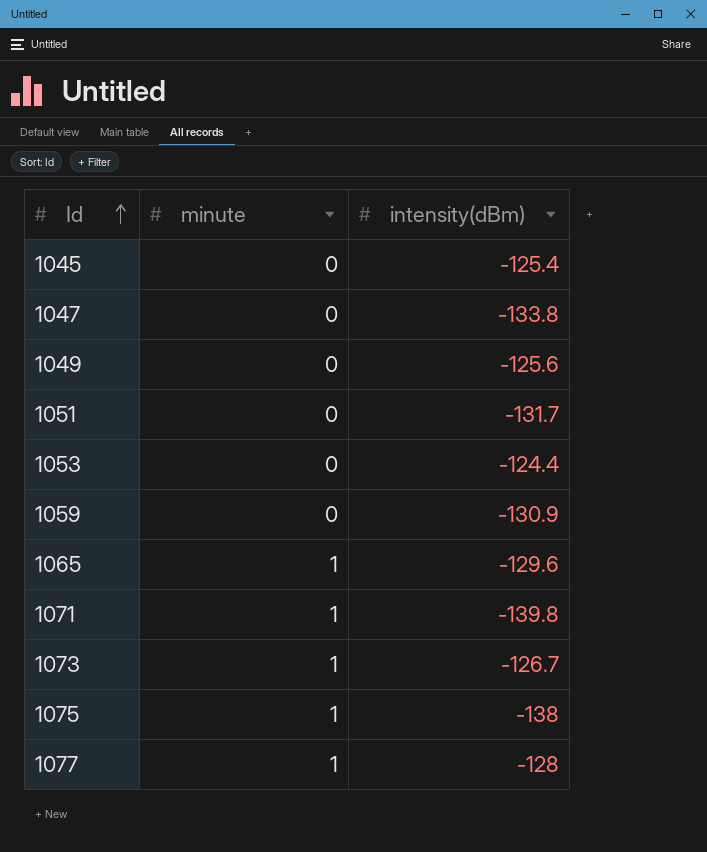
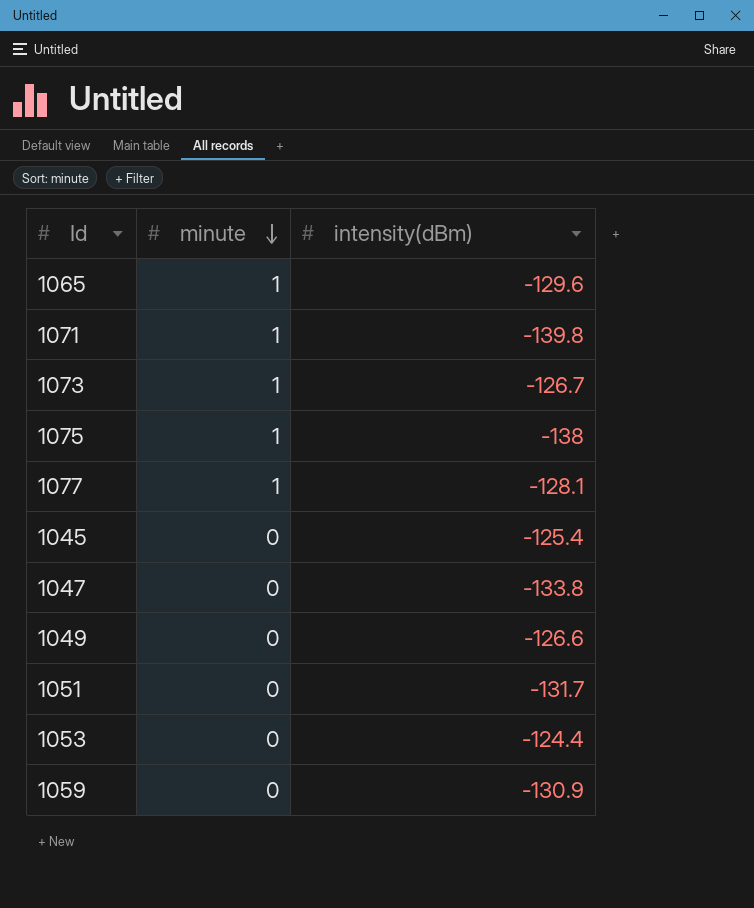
row order: Id ascending -> minute descending
1077 | intensity(dBm): -128 -> -128.1
1049 | intensity(dBm): -125.6 -> -126.6

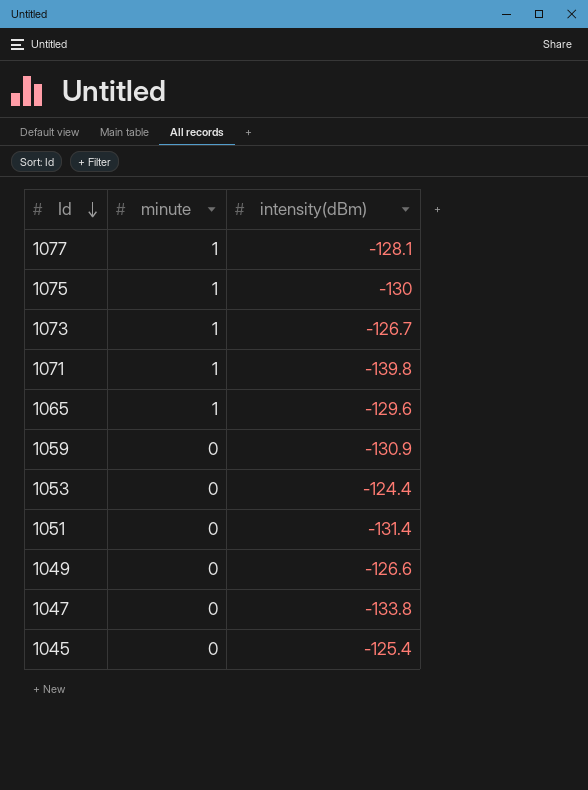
row order: minute descending -> Id descending
1075 | intensity(dBm): -138 -> -130
1051 | intensity(dBm): -131.7 -> -131.4

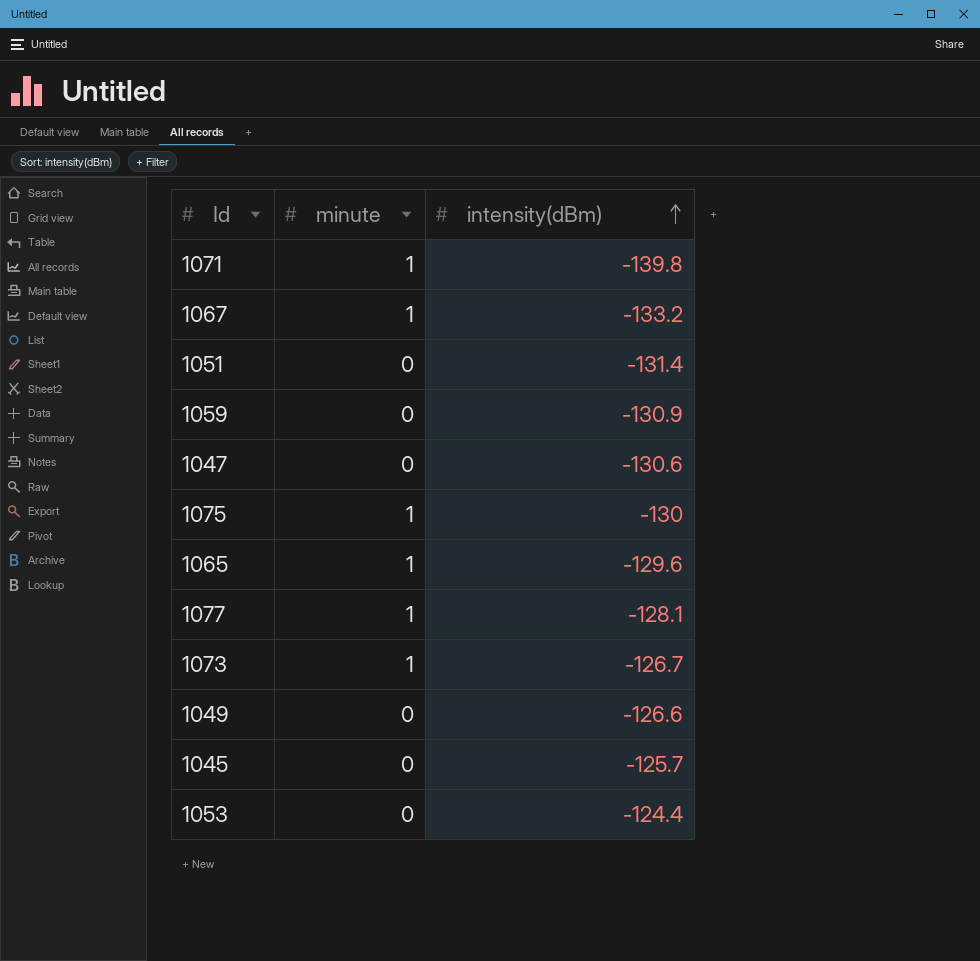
row order: Id descending -> intensity(dBm) ascending
row 1067: none -> 1 | -133.2
1047 | intensity(dBm): -133.8 -> -130.6
1045 | intensity(dBm): -125.4 -> -125.7

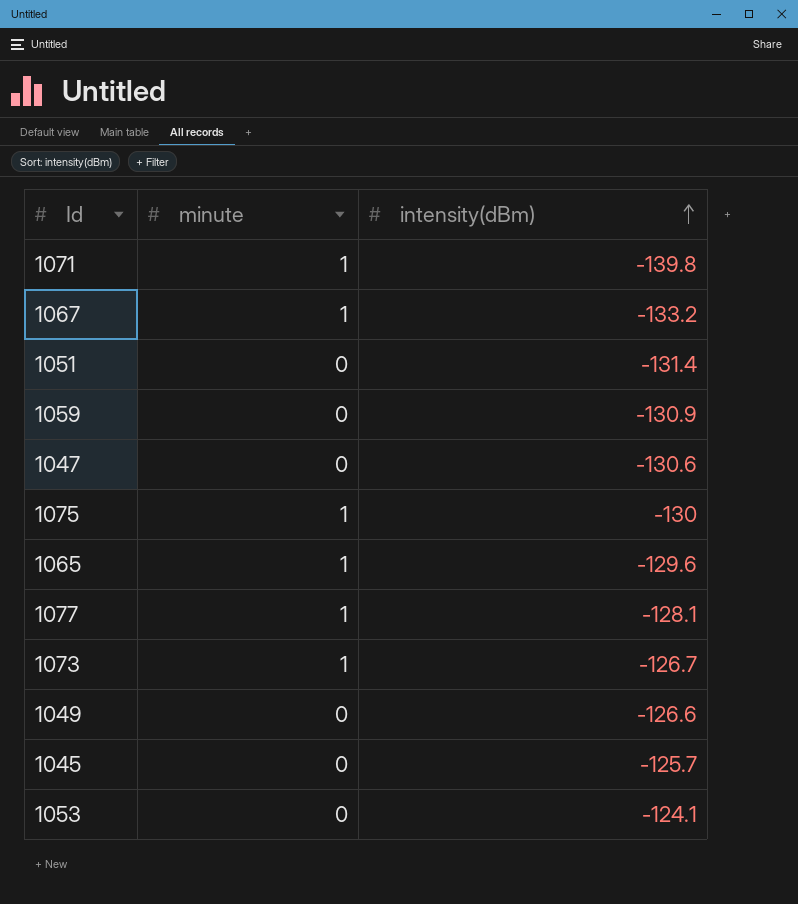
1053 | intensity(dBm): -124.4 -> -124.1

